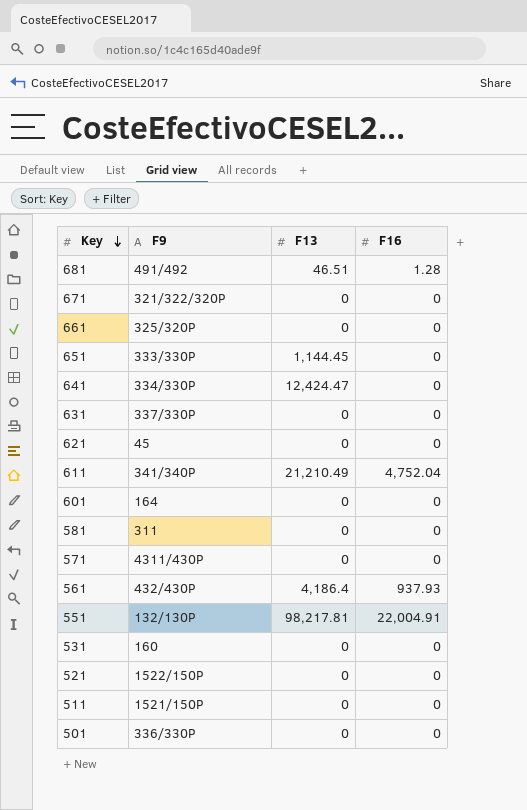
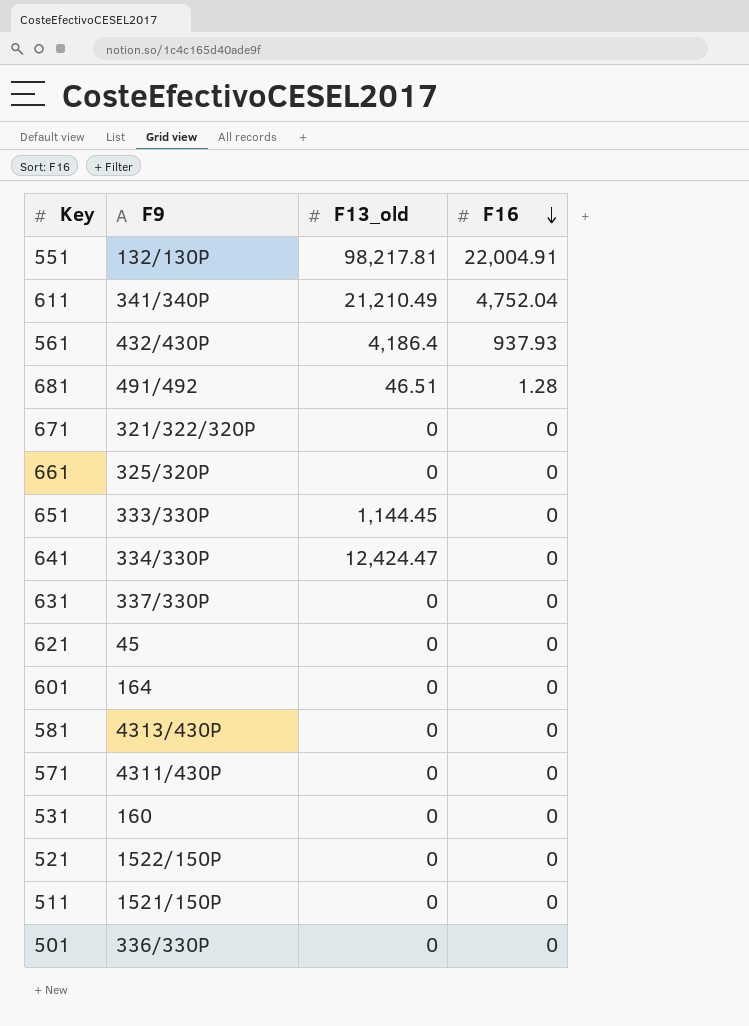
row order: Key descending -> F16 descending
column name: F13 -> F13_old
581 | F9: 311 -> 4313/430P

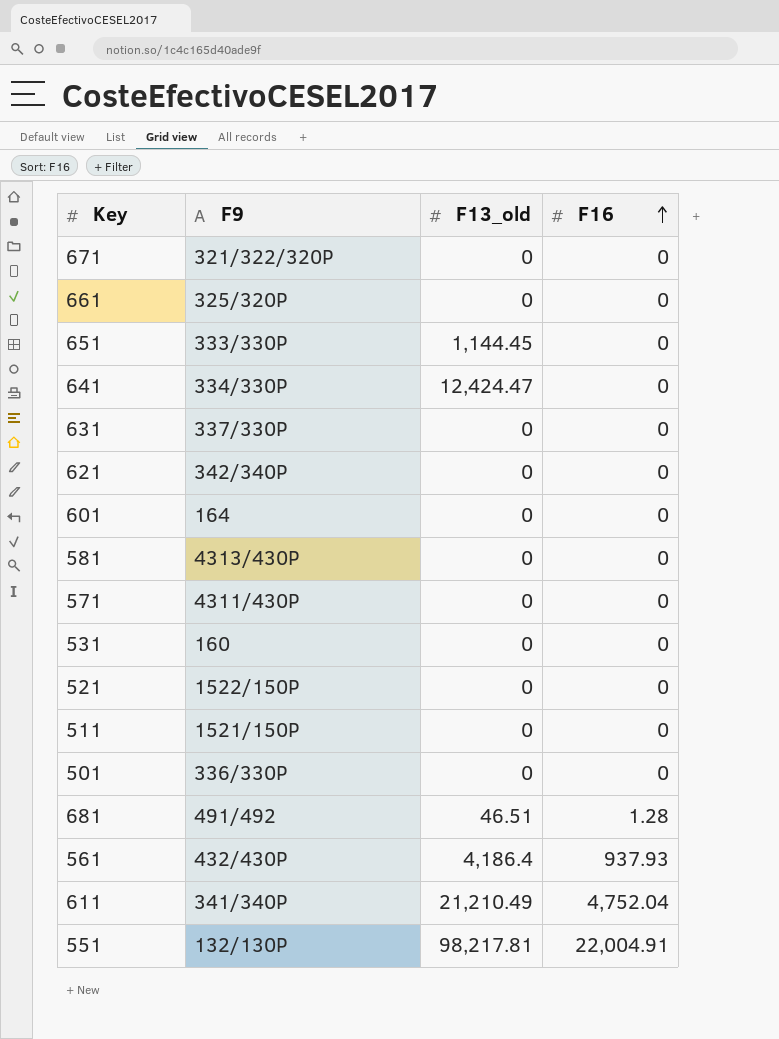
row order: F16 descending -> F16 ascending
621 | F9: 45 -> 342/340P

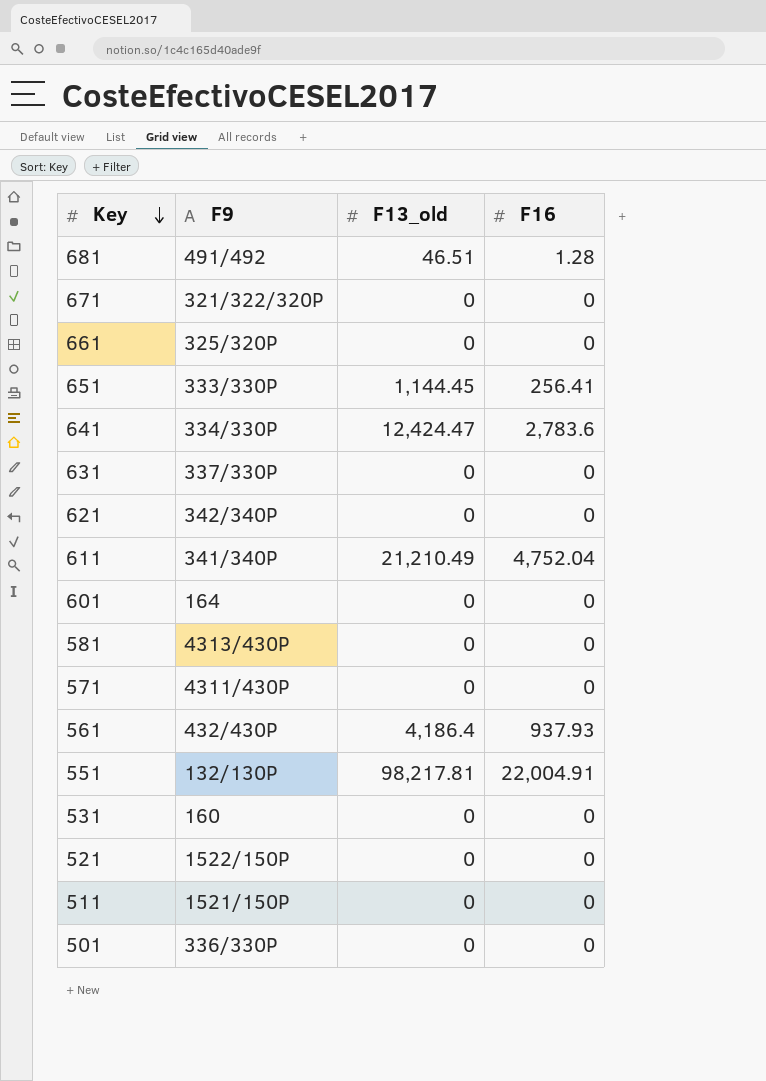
row order: F16 ascending -> Key descending
651 | F16: 0 -> 256.41
641 | F16: 0 -> 2,783.6

